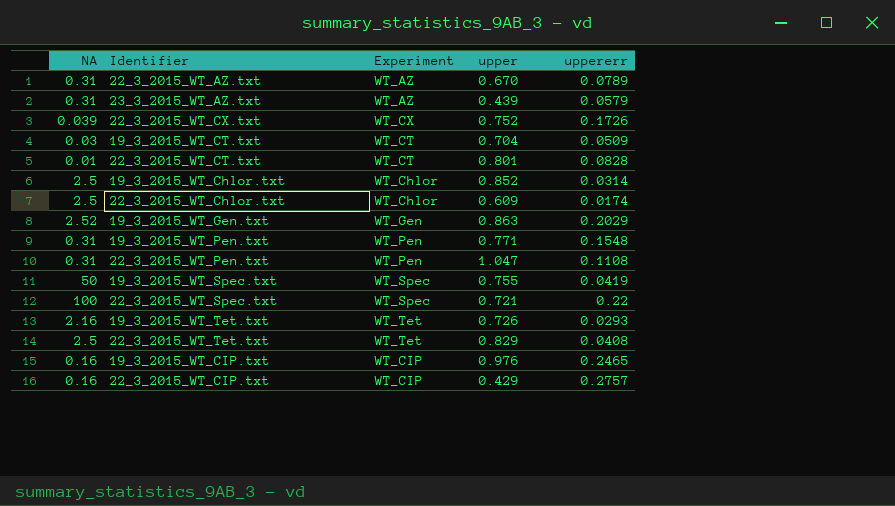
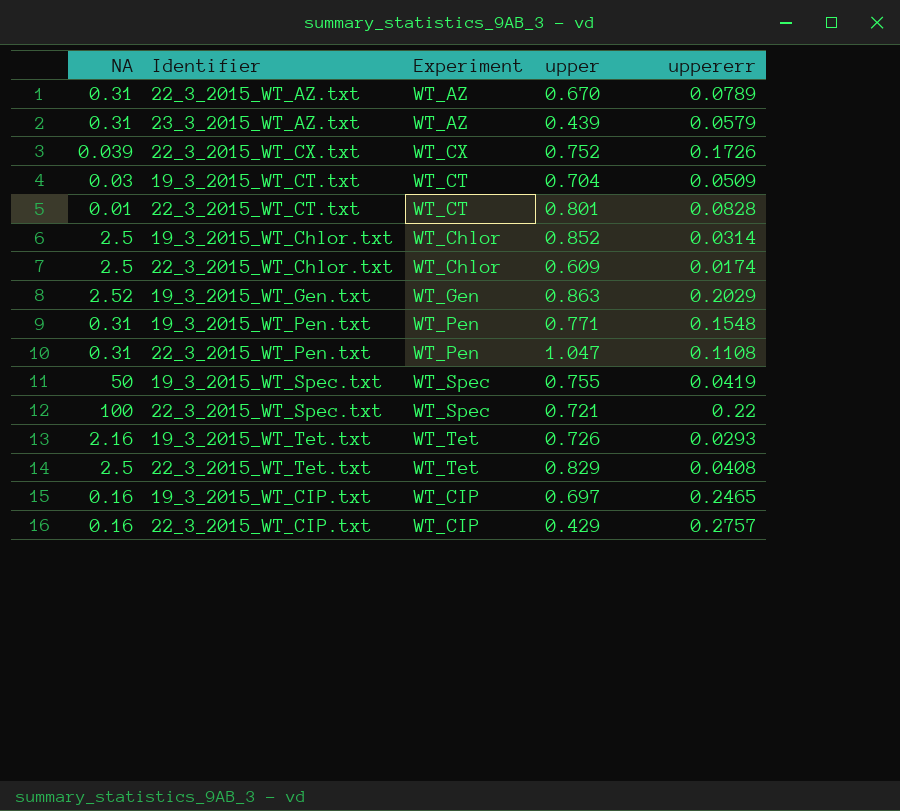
19_3_2015_WT_CIP.txt | upper: 0.976 -> 0.697

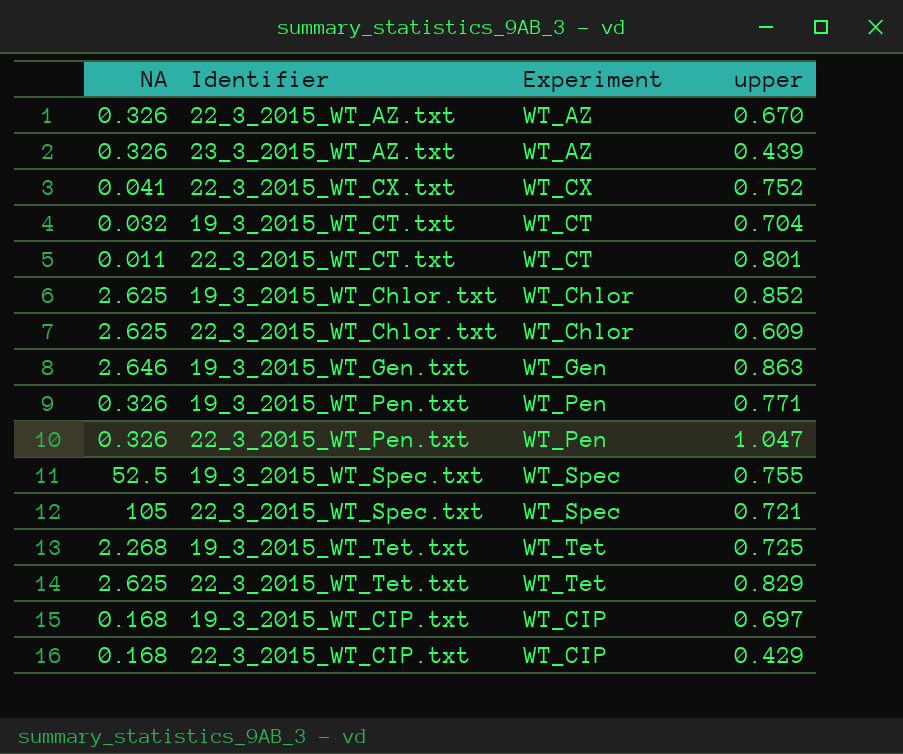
column uppererr | position: 5 -> none
22_3_2015_WT_AZ.txt | NA: 0.31 -> 0.326
23_3_2015_WT_AZ.txt | NA: 0.31 -> 0.326
22_3_2015_WT_CX.txt | NA: 0.039 -> 0.041
19_3_2015_WT_CT.txt | NA: 0.03 -> 0.032
22_3_2015_WT_CT.txt | NA: 0.01 -> 0.011
19_3_2015_WT_Chlor.txt | NA: 2.5 -> 2.625
22_3_2015_WT_Chlor.txt | NA: 2.5 -> 2.625
19_3_2015_WT_Gen.txt | NA: 2.52 -> 2.646
19_3_2015_WT_Pen.txt | NA: 0.31 -> 0.326
22_3_2015_WT_Pen.txt | NA: 0.31 -> 0.326
19_3_2015_WT_Spec.txt | NA: 50 -> 52.5
22_3_2015_WT_Spec.txt | NA: 100 -> 105
19_3_2015_WT_Tet.txt | NA: 2.16 -> 2.268
19_3_2015_WT_Tet.txt | upper: 0.726 -> 0.725
22_3_2015_WT_Tet.txt | NA: 2.5 -> 2.625
19_3_2015_WT_CIP.txt | NA: 0.16 -> 0.168
22_3_2015_WT_CIP.txt | NA: 0.16 -> 0.168

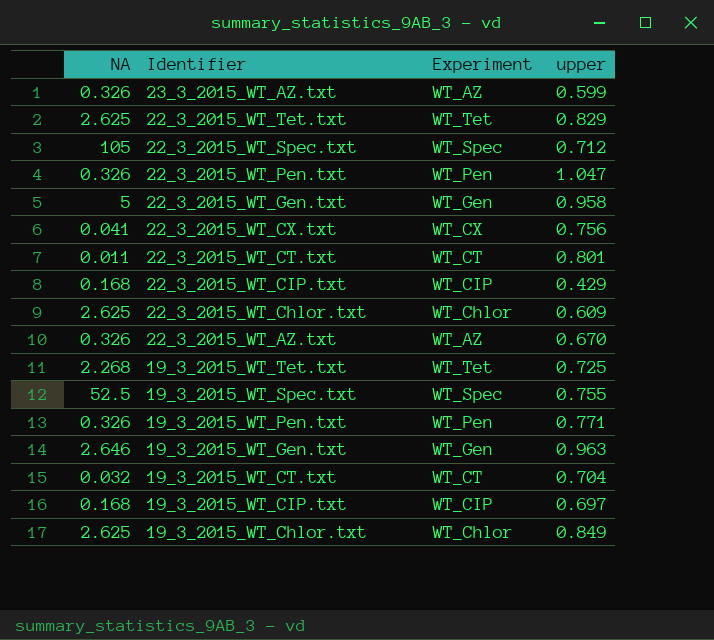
row order: none -> Identifier descending
23_3_2015_WT_AZ.txt | upper: 0.439 -> 0.599
22_3_2015_WT_Spec.txt | upper: 0.721 -> 0.712
row 22_3_2015_WT_Gen.txt: none -> 5 | WT_Gen | 0.958
22_3_2015_WT_CX.txt | upper: 0.752 -> 0.756
19_3_2015_WT_Gen.txt | upper: 0.863 -> 0.963
19_3_2015_WT_Chlor.txt | upper: 0.852 -> 0.849

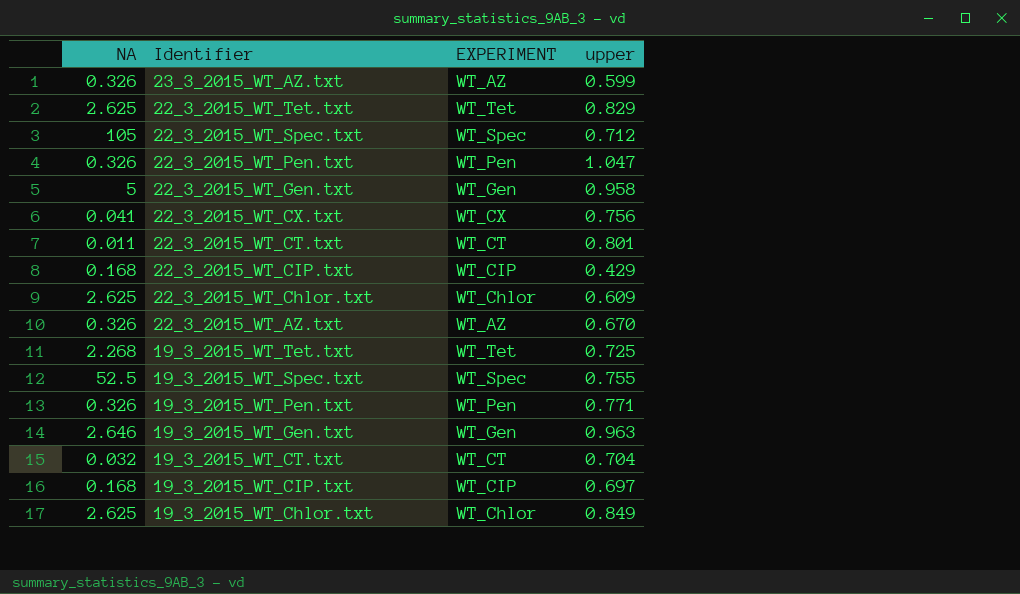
column name: Experiment -> EXPERIMENT

